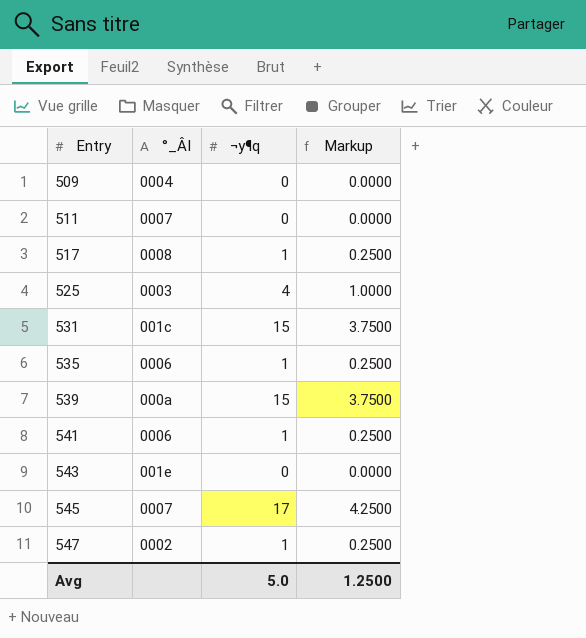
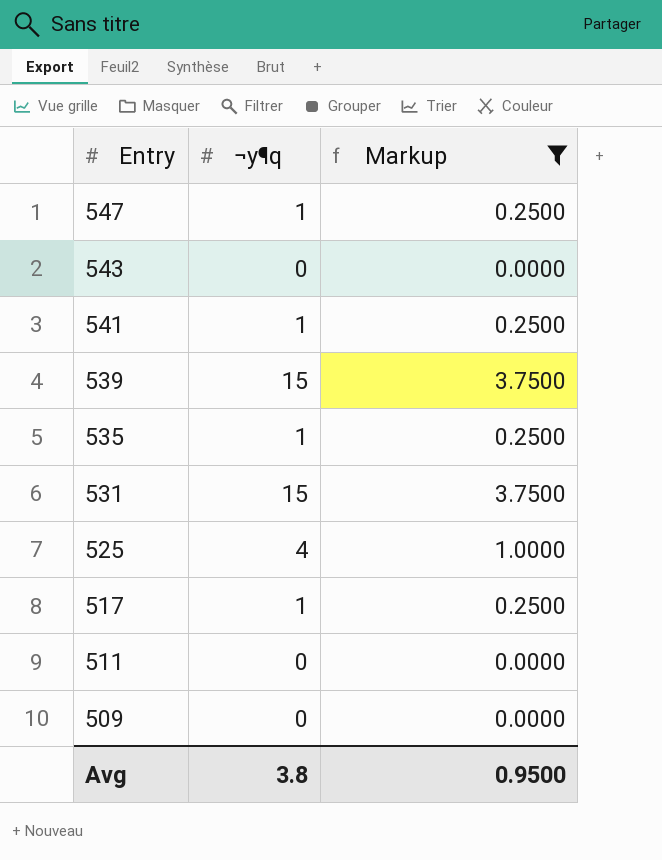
filter: none -> Markup != 4.2500
row order: Entry ascending -> Entry descending
column °_ÂI | position: 2 -> none
Avg | ¬y¶q: 5.0 -> 3.8
Avg | Markup: 1.2500 -> 0.9500

